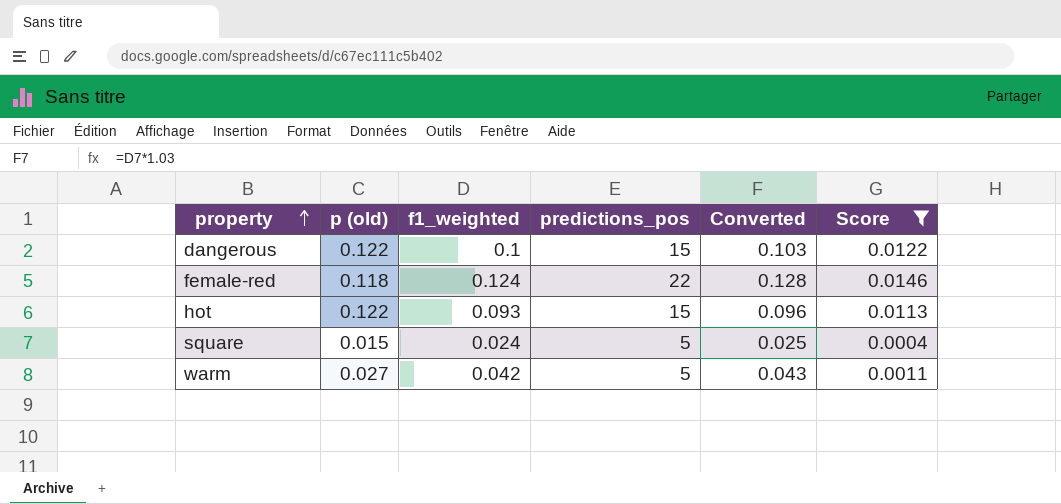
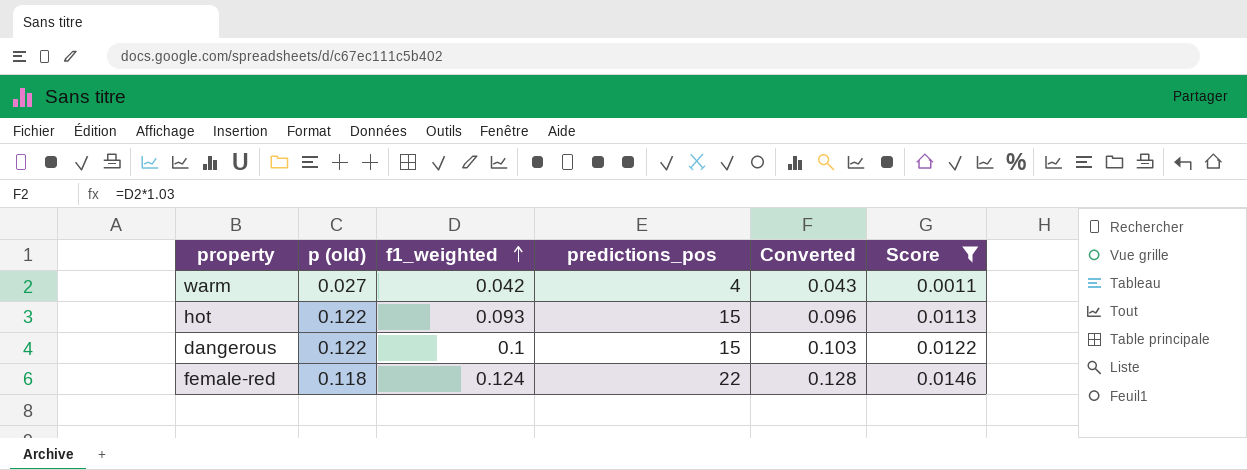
row order: property ascending -> f1_weighted ascending
row square: 0.015 | 0.024 | 5 | 0.025 | 0.0004 -> none
warm | predictions_pos: 5 -> 4

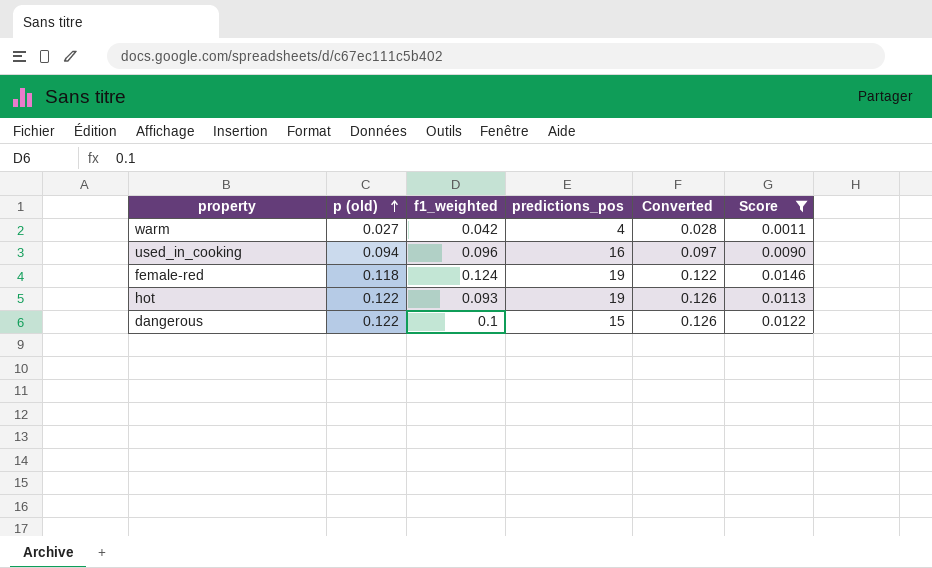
row order: f1_weighted ascending -> p (old) ascending
column Converted | formula: [f1_weighted] * 1.03 -> [p (old)] * 1.03
row used_in_cooking: none -> 0.094 | 0.096 | 16 | 0.097 | 0.0090
female-red | predictions_pos: 22 -> 19
hot | predictions_pos: 15 -> 19

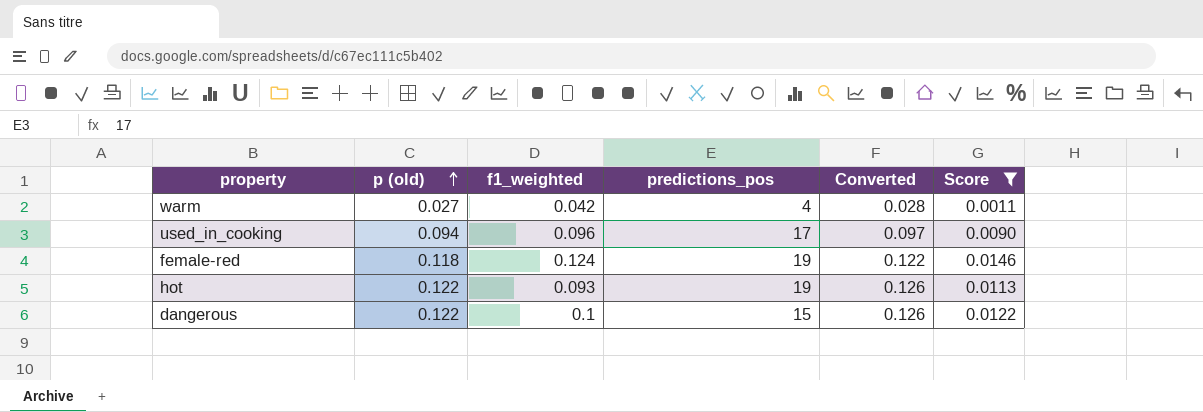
used_in_cooking | predictions_pos: 16 -> 17

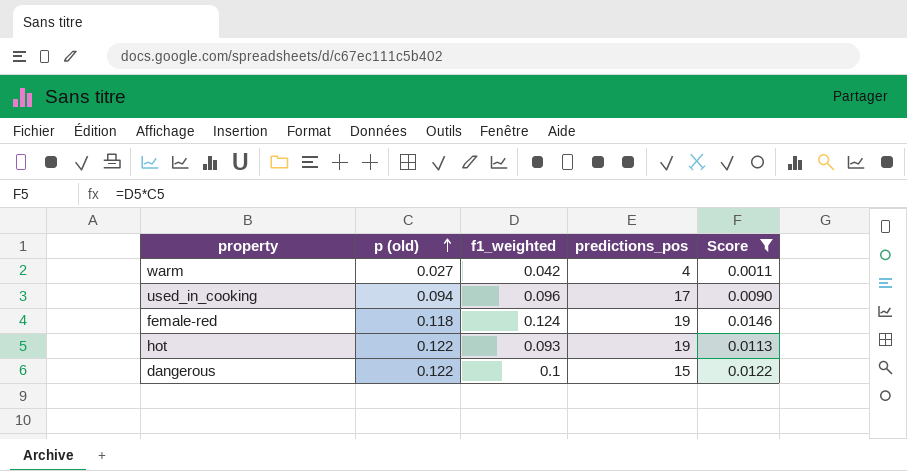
column Converted | formula: [p (old)] * 1.03 -> none

